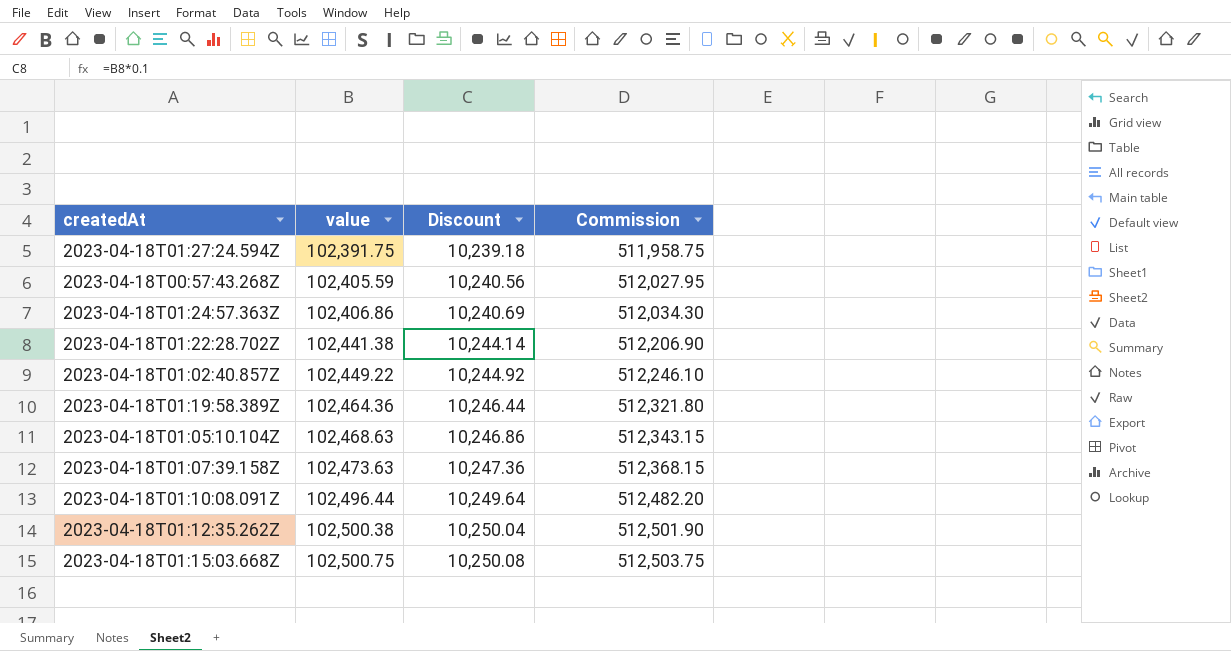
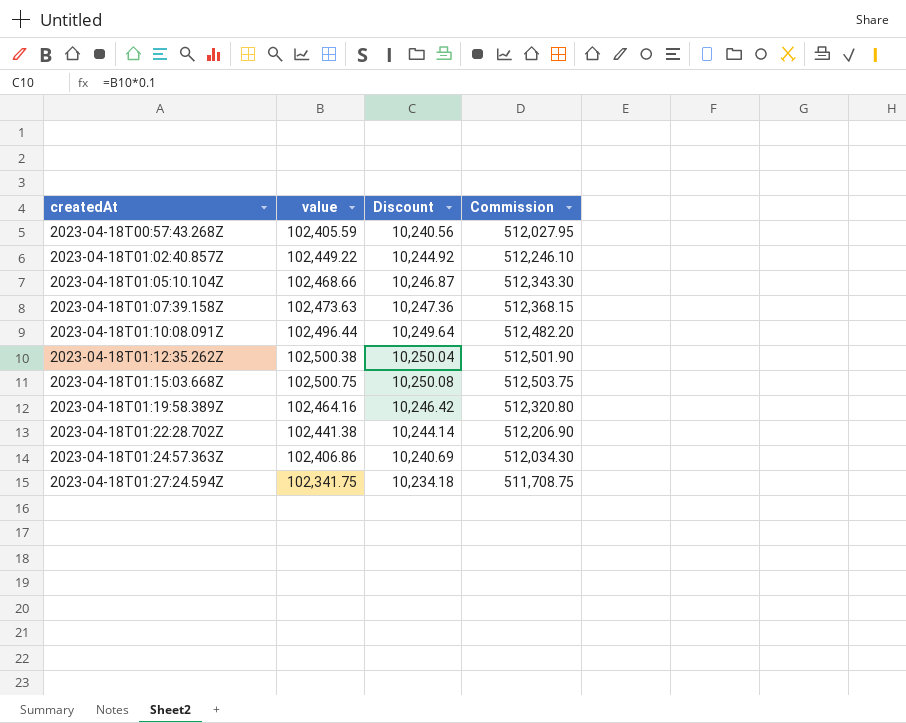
row order: value ascending -> createdAt ascending
2023-04-18T01:05:10.104Z | value: 102,468.63 -> 102,468.66
2023-04-18T01:05:10.104Z | Discount: 10,246.86 -> 10,246.87
2023-04-18T01:05:10.104Z | Commission: 512,343.15 -> 512,343.30
2023-04-18T01:19:58.389Z | value: 102,464.36 -> 102,464.16
2023-04-18T01:19:58.389Z | Discount: 10,246.44 -> 10,246.42
2023-04-18T01:19:58.389Z | Commission: 512,321.80 -> 512,320.80
2023-04-18T01:27:24.594Z | value: 102,391.75 -> 102,341.75
2023-04-18T01:27:24.594Z | Discount: 10,239.18 -> 10,234.18
2023-04-18T01:27:24.594Z | Commission: 511,958.75 -> 511,708.75

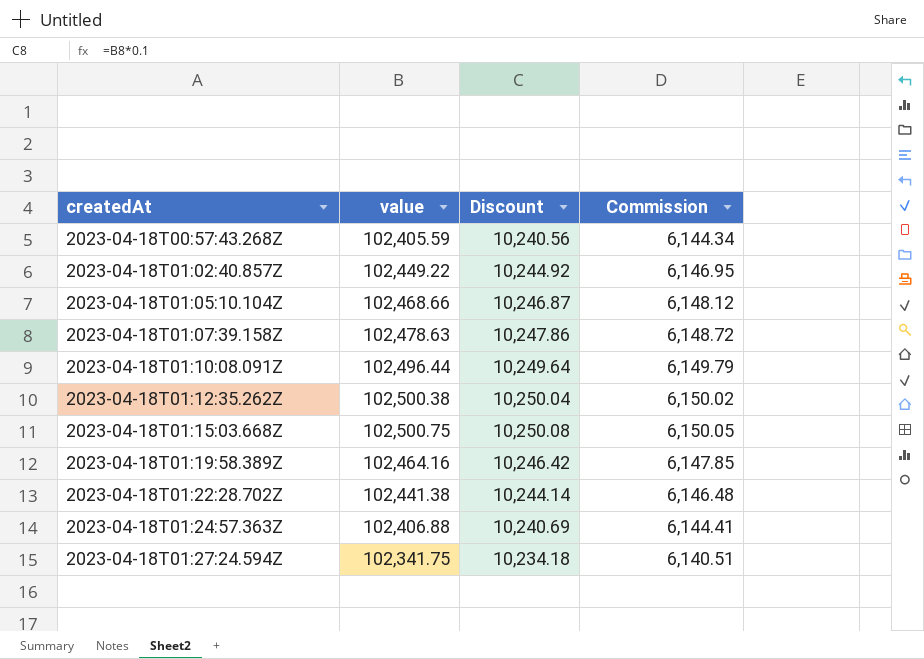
column Commission | formula: [value] * 5 -> [value] * 0.06
2023-04-18T01:07:39.158Z | value: 102,473.63 -> 102,478.63
2023-04-18T01:07:39.158Z | Discount: 10,247.36 -> 10,247.86
2023-04-18T01:24:57.363Z | value: 102,406.86 -> 102,406.88

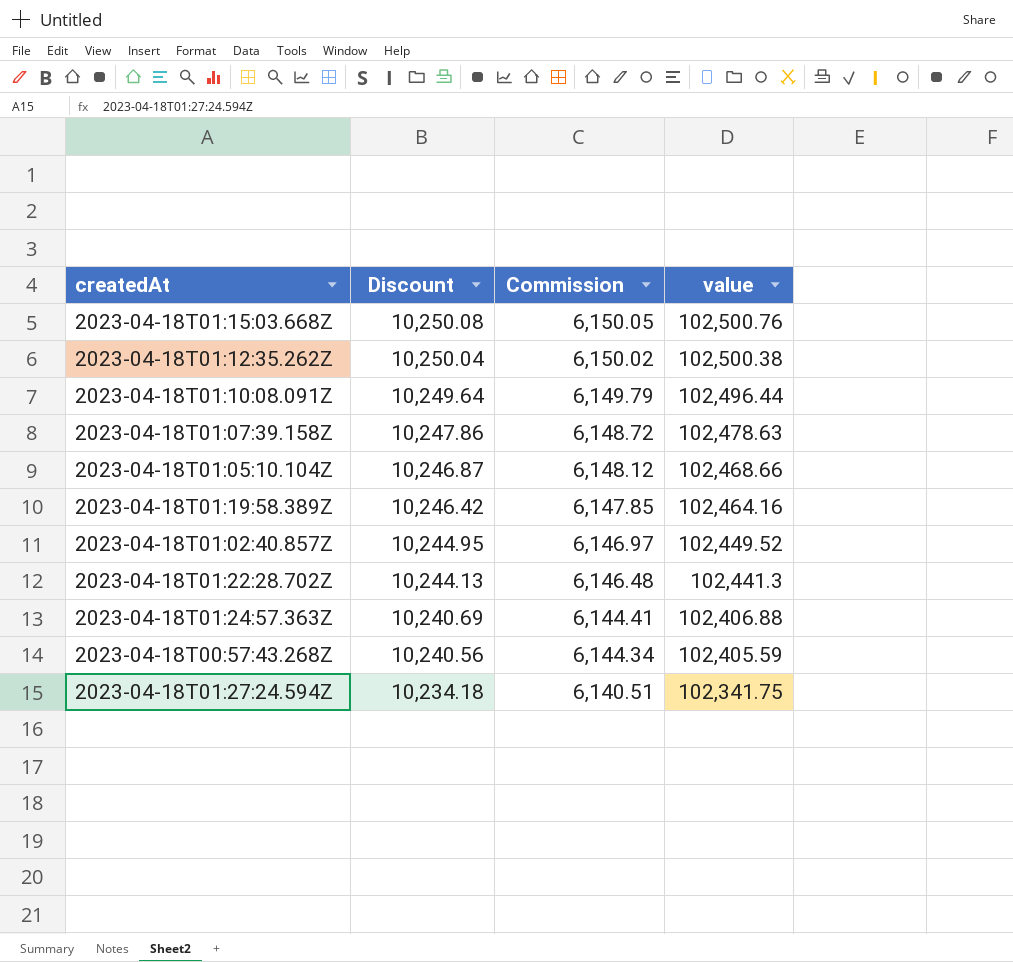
row order: createdAt ascending -> Discount descending
column value | position: 2 -> 4
2023-04-18T01:15:03.668Z | value: 102,500.75 -> 102,500.76
2023-04-18T01:02:40.857Z | Discount: 10,244.92 -> 10,244.95
2023-04-18T01:02:40.857Z | Commission: 6,146.95 -> 6,146.97
2023-04-18T01:02:40.857Z | value: 102,449.22 -> 102,449.52
2023-04-18T01:22:28.702Z | Discount: 10,244.14 -> 10,244.13
2023-04-18T01:22:28.702Z | value: 102,441.38 -> 102,441.3

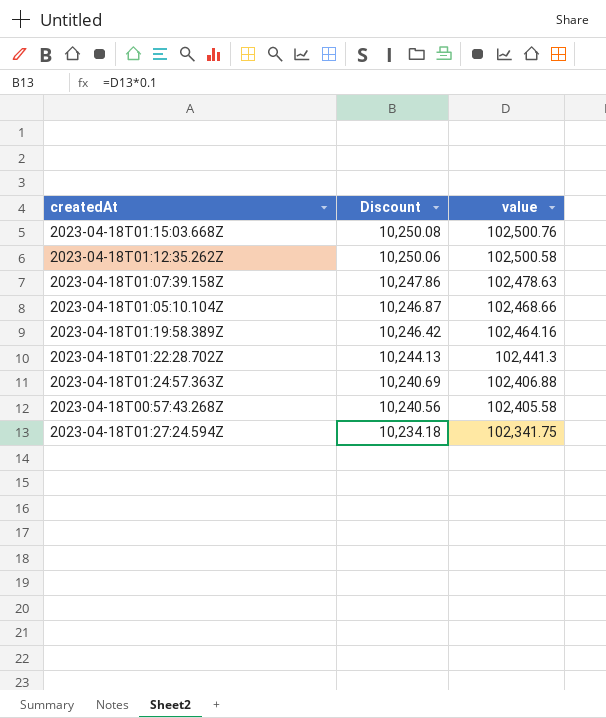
column Commission | formula: [value] * 0.06 -> none
row 2023-04-18T01:10:08.091Z: 10,249.64 | 6,149.79 | 102,496.44 -> none
row 2023-04-18T01:02:40.857Z: 10,244.95 | 6,146.97 | 102,449.52 -> none
2023-04-18T01:12:35.262Z | Discount: 10,250.04 -> 10,250.06
2023-04-18T01:12:35.262Z | value: 102,500.38 -> 102,500.58
2023-04-18T00:57:43.268Z | value: 102,405.59 -> 102,405.58

